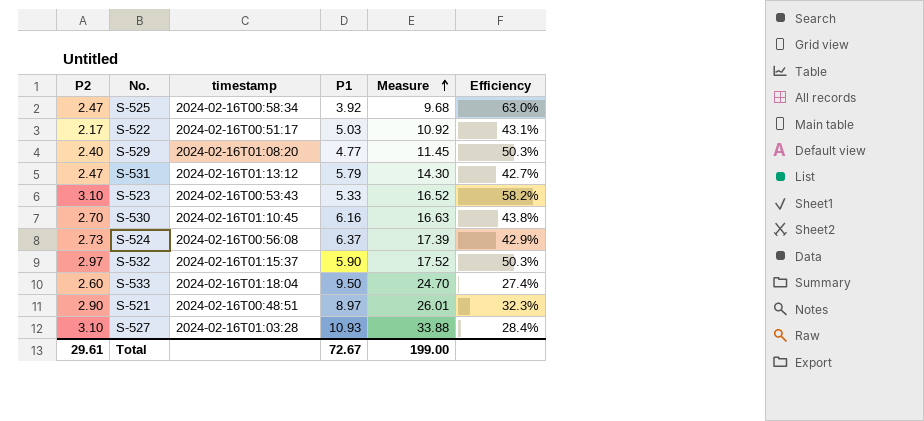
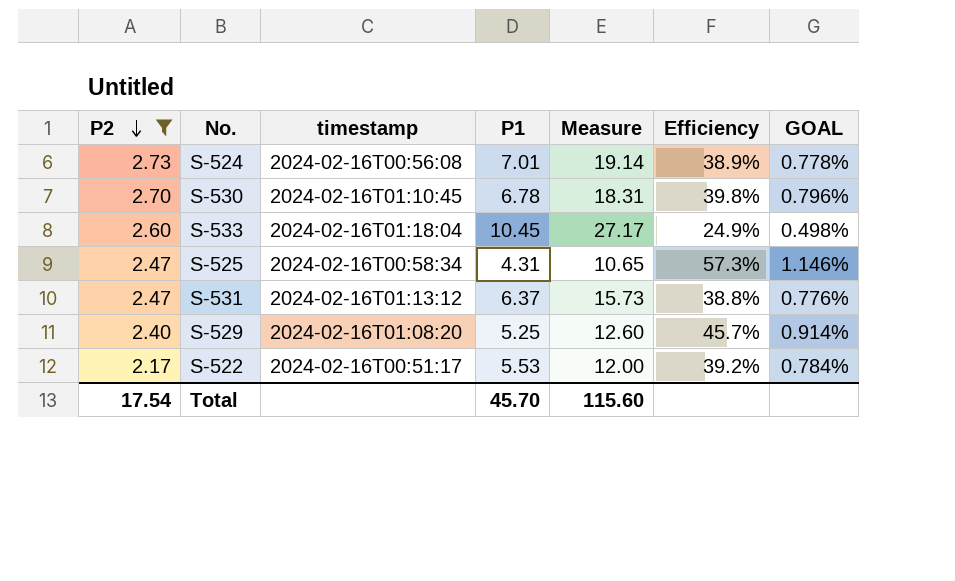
filter: none -> P2 <= 2.73
row order: Measure ascending -> P2 descending
column GOAL | formula: none -> [Efficiency] * 0.02
S-524 | P1: 6.37 -> 7.01
S-524 | Measure: 17.39 -> 19.14
S-524 | Efficiency: 42.9% -> 38.9%
S-530 | P1: 6.16 -> 6.78
S-530 | Measure: 16.63 -> 18.31
S-530 | Efficiency: 43.8% -> 39.8%
S-533 | P1: 9.50 -> 10.45
S-533 | Measure: 24.70 -> 27.17
S-533 | Efficiency: 27.4% -> 24.9%
S-525 | P1: 3.92 -> 4.31
S-525 | Measure: 9.68 -> 10.65
S-525 | Efficiency: 63.0% -> 57.3%
S-531 | P1: 5.79 -> 6.37
S-531 | Measure: 14.30 -> 15.73
S-531 | Efficiency: 42.7% -> 38.8%
S-529 | P1: 4.77 -> 5.25
S-529 | Measure: 11.45 -> 12.60
S-529 | Efficiency: 50.3% -> 45.7%
S-522 | P1: 5.03 -> 5.53
S-522 | Measure: 10.92 -> 12.00
S-522 | Efficiency: 43.1% -> 39.2%
Total | P2: 29.61 -> 17.54
Total | P1: 72.67 -> 45.70
Total | Measure: 199.00 -> 115.60

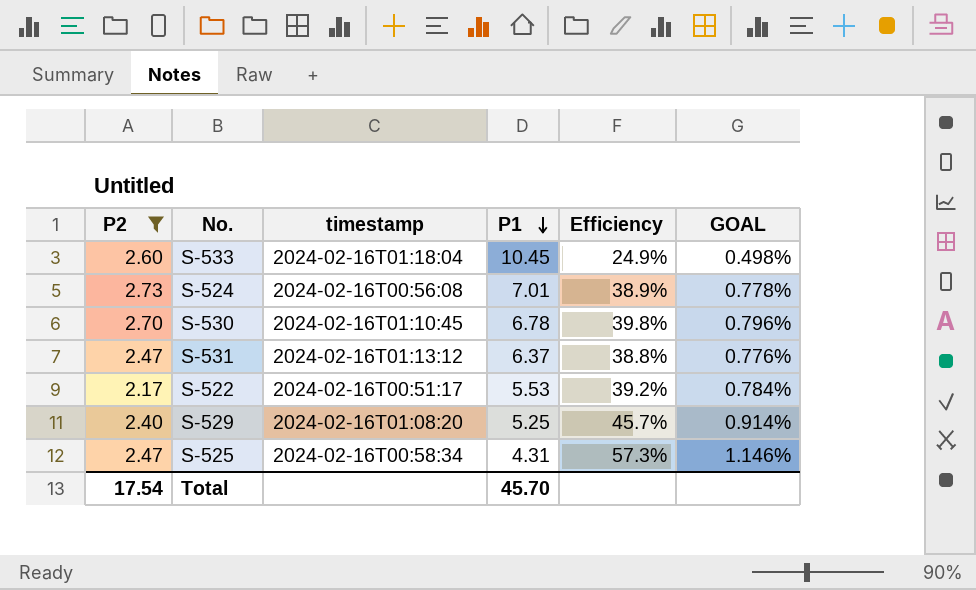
row order: P2 descending -> P1 descending
column Measure | formula: [P2] * [P1] -> none

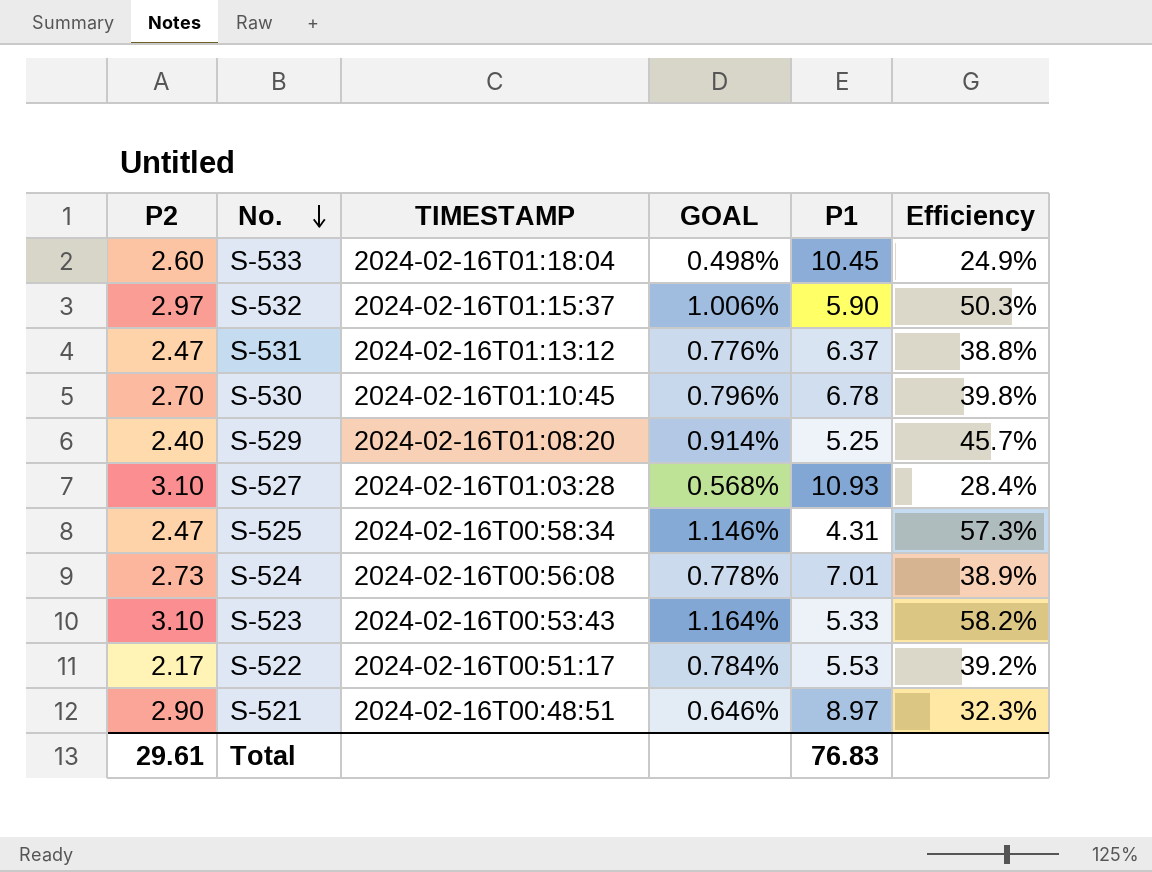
filter: P2 <= 2.73 -> none
row order: P1 descending -> No. descending
column name: timestamp -> TIMESTAMP
column GOAL | position: 6 -> 4
Total | P2: 17.54 -> 29.61
Total | P1: 45.70 -> 76.83

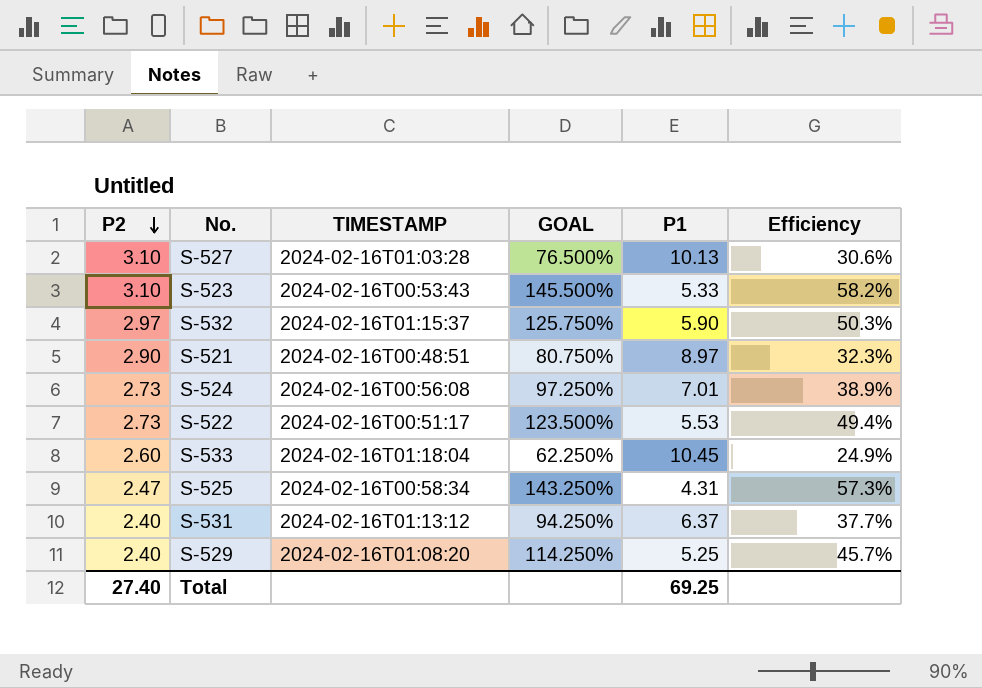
row order: No. descending -> P2 descending
column GOAL | formula: [Efficiency] * 0.02 -> [Efficiency] * 2.5
row S-530: 2.70 | 2024-02-16T01:10:45 | 0.796% | 6.78 | 39.8% -> none
S-527 | P1: 10.93 -> 10.13
S-527 | Efficiency: 28.4% -> 30.6%
S-522 | P2: 2.17 -> 2.73
S-522 | Efficiency: 39.2% -> 49.4%
S-531 | P2: 2.47 -> 2.40
S-531 | Efficiency: 38.8% -> 37.7%
Total | P2: 29.61 -> 27.40
Total | P1: 76.83 -> 69.25

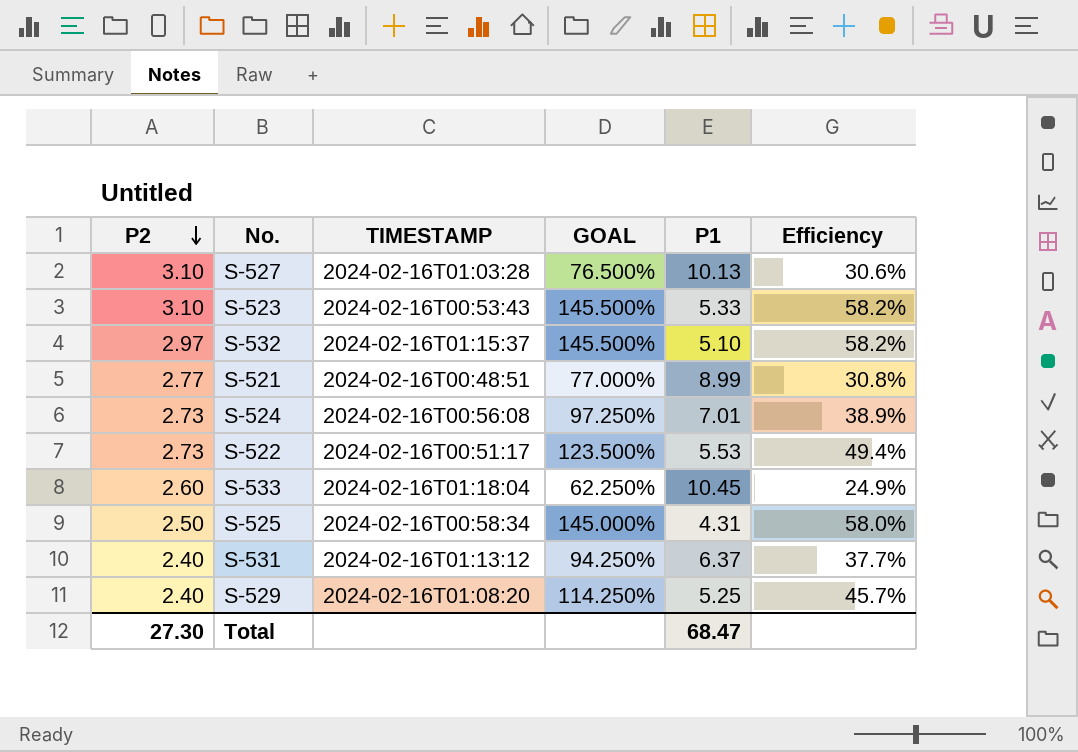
S-532 | GOAL: 125.750% -> 145.500%
S-532 | P1: 5.90 -> 5.10
S-532 | Efficiency: 50.3% -> 58.2%
S-521 | P2: 2.90 -> 2.77
S-521 | GOAL: 80.750% -> 77.000%
S-521 | P1: 8.97 -> 8.99
S-521 | Efficiency: 32.3% -> 30.8%
S-525 | P2: 2.47 -> 2.50
S-525 | GOAL: 143.250% -> 145.000%
S-525 | Efficiency: 57.3% -> 58.0%
Total | P2: 27.40 -> 27.30
Total | P1: 69.25 -> 68.47

